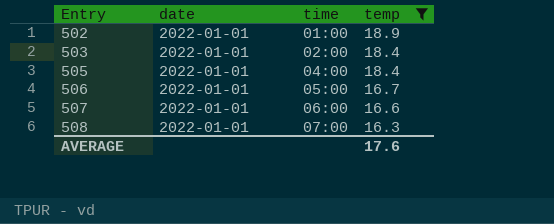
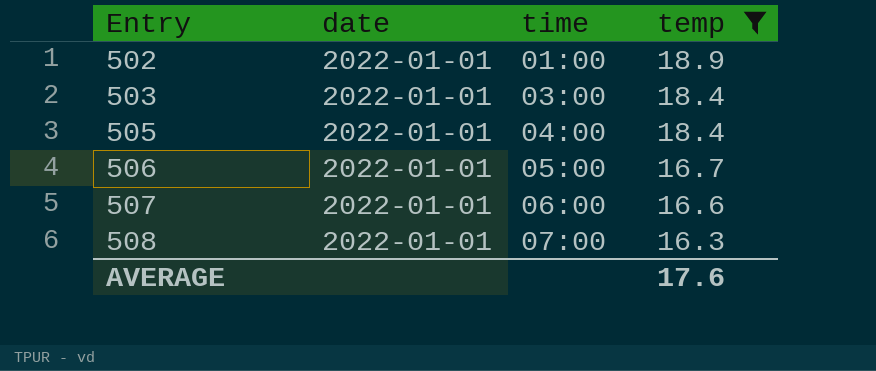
503 | time: 02:00 -> 03:00

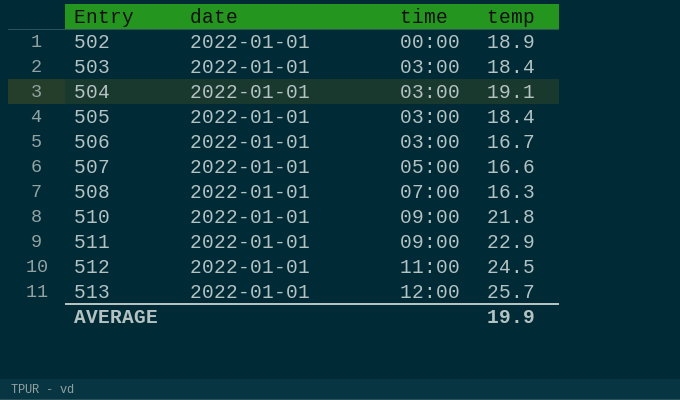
filter: temp <= 18.9 -> none
502 | time: 01:00 -> 00:00
505 | time: 04:00 -> 03:00
506 | time: 05:00 -> 03:00
507 | time: 06:00 -> 05:00
AVERAGE | temp: 17.6 -> 19.9

